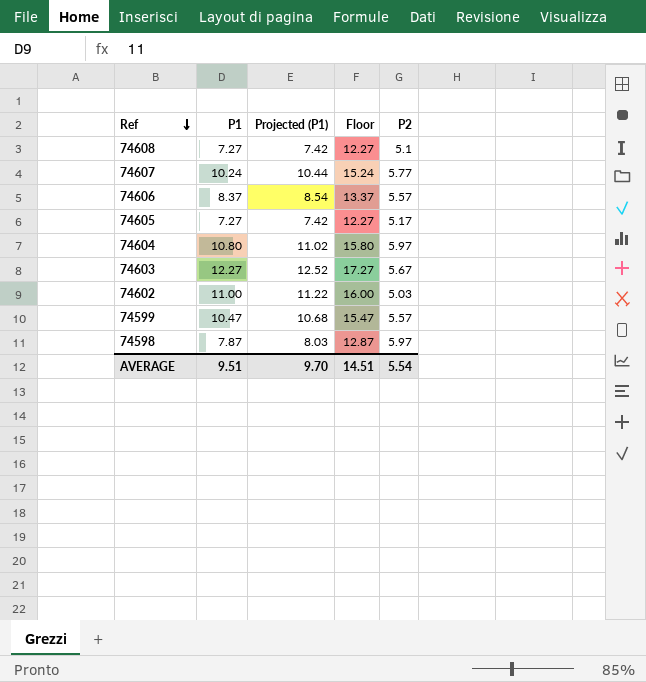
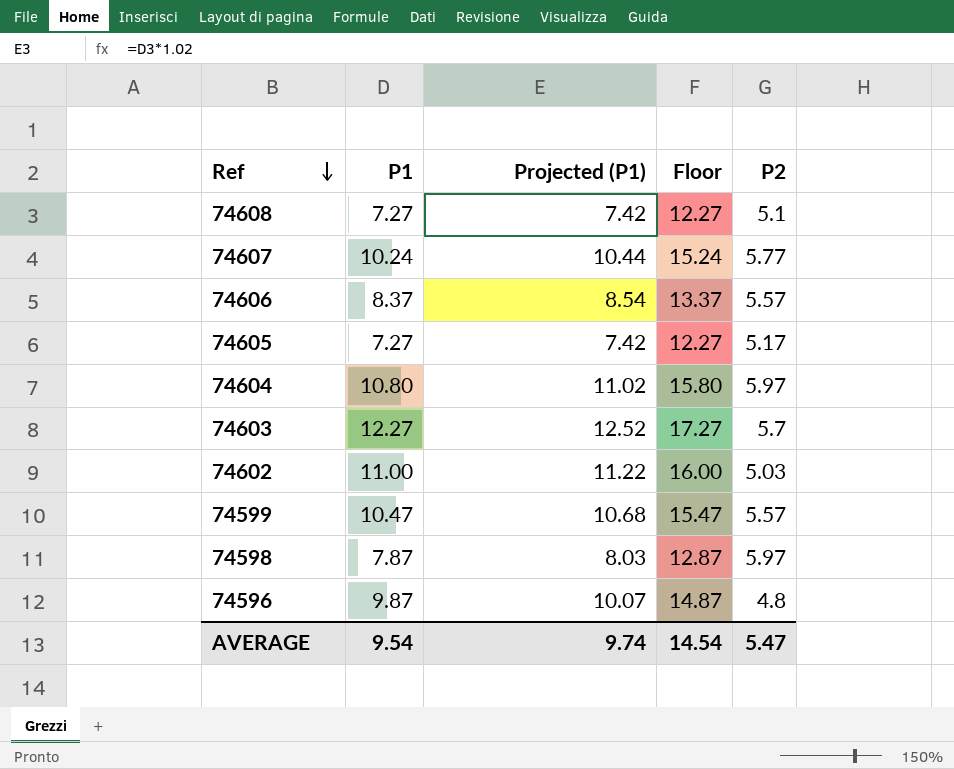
74603 | P2: 5.67 -> 5.7
row 74596: none -> 9.87 | 10.07 | 14.87 | 4.8
AVERAGE | P1: 9.51 -> 9.54
AVERAGE | Projected (P1): 9.70 -> 9.74
AVERAGE | Floor: 14.51 -> 14.54
AVERAGE | P2: 5.54 -> 5.47

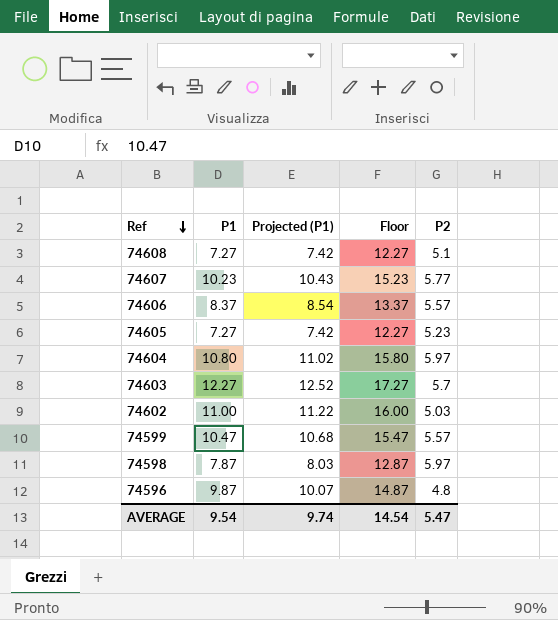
74607 | P1: 10.24 -> 10.23
74607 | Projected (P1): 10.44 -> 10.43
74607 | Floor: 15.24 -> 15.23
74605 | P2: 5.17 -> 5.23

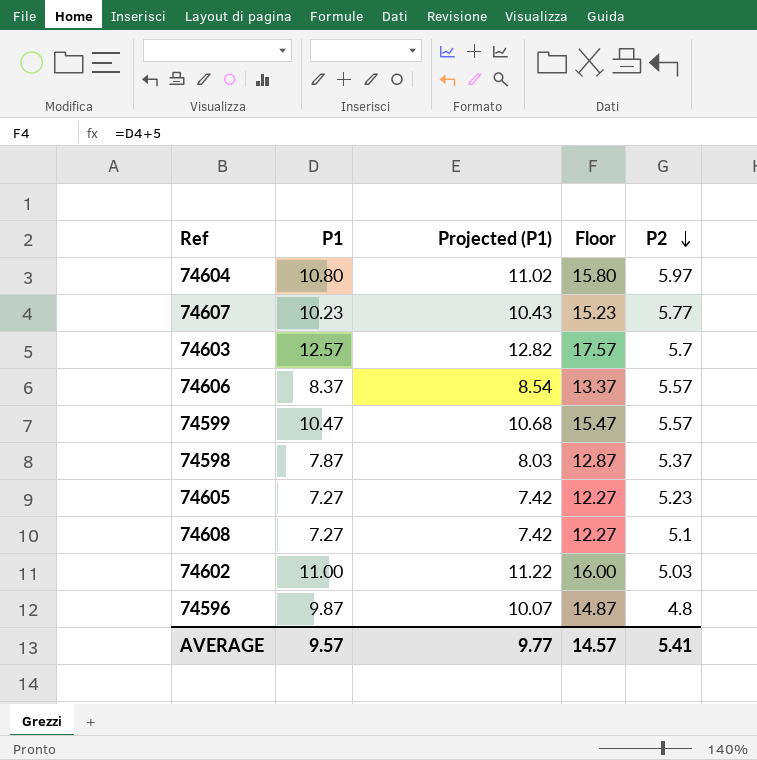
row order: Ref descending -> P2 descending
74603 | P1: 12.27 -> 12.57
74603 | Projected (P1): 12.52 -> 12.82
74603 | Floor: 17.27 -> 17.57
74598 | P2: 5.97 -> 5.37
AVERAGE | P1: 9.54 -> 9.57
AVERAGE | Projected (P1): 9.74 -> 9.77
AVERAGE | Floor: 14.54 -> 14.57
AVERAGE | P2: 5.47 -> 5.41

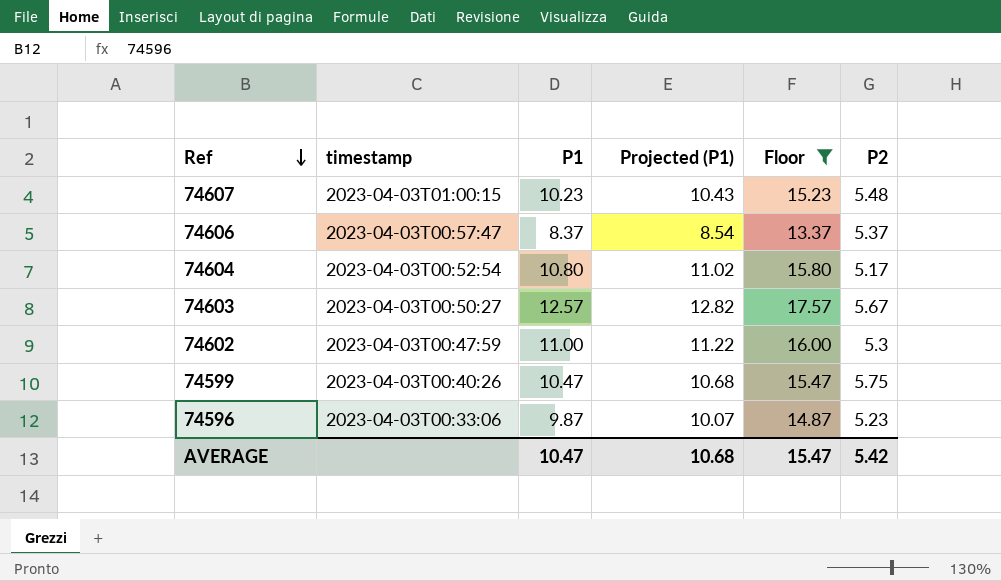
filter: none -> Floor >= 13.37
row order: P2 descending -> Ref descending
column timestamp | position: none -> 2
74607 | P2: 5.77 -> 5.48
74606 | P2: 5.57 -> 5.37
74604 | P2: 5.97 -> 5.17
74603 | P2: 5.7 -> 5.67
74602 | P2: 5.03 -> 5.3
74599 | P2: 5.57 -> 5.75
74596 | P2: 4.8 -> 5.23
AVERAGE | P1: 9.57 -> 10.47
AVERAGE | Projected (P1): 9.77 -> 10.68
AVERAGE | Floor: 14.57 -> 15.47
AVERAGE | P2: 5.41 -> 5.42

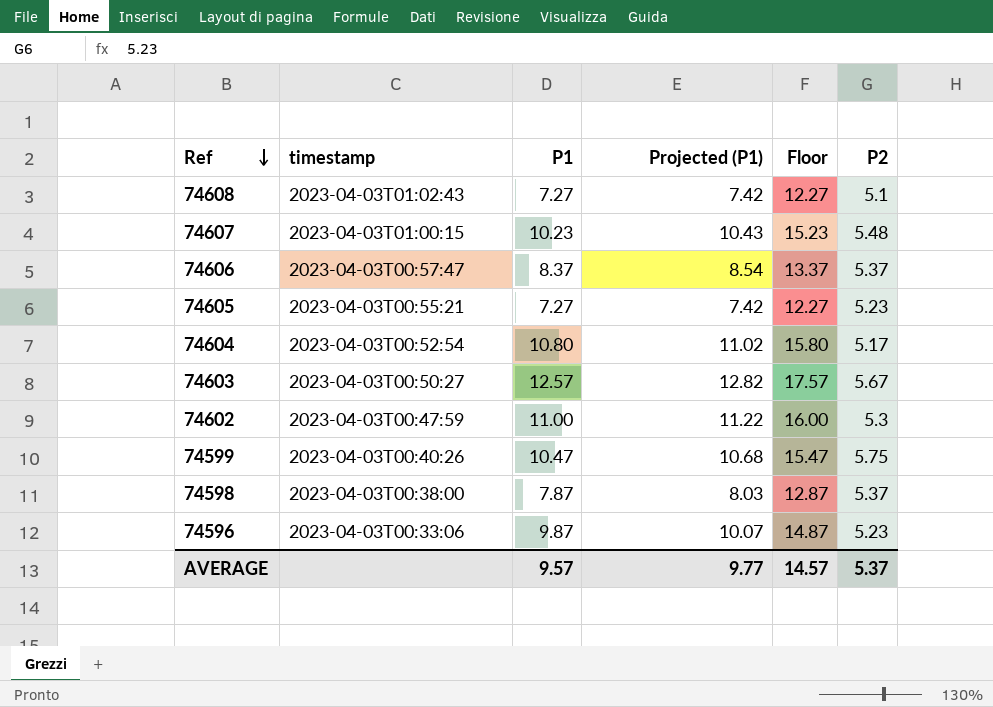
filter: Floor >= 13.37 -> none
AVERAGE | P1: 10.47 -> 9.57
AVERAGE | Projected (P1): 10.68 -> 9.77
AVERAGE | Floor: 15.47 -> 14.57
AVERAGE | P2: 5.42 -> 5.37

